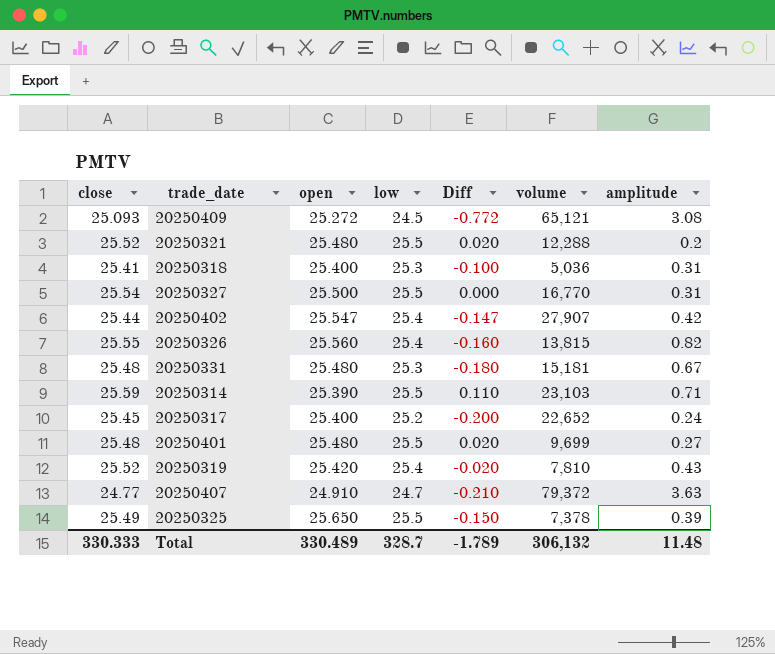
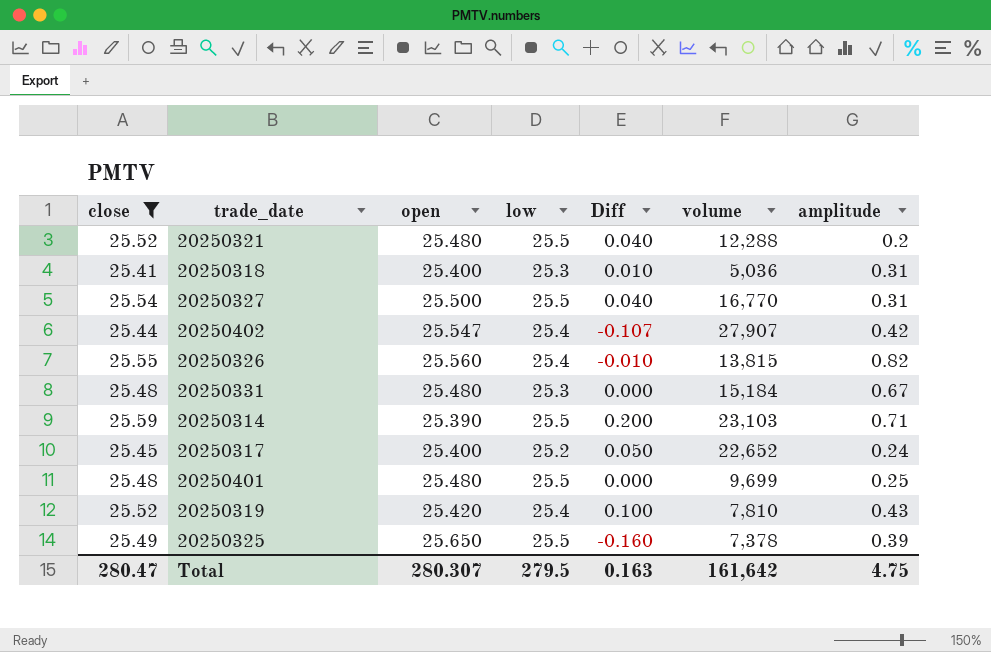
filter: none -> close >= 25.41
column Diff | formula: [low] - [open] -> [close] - [open]
20250331 | volume: 15,181 -> 15,184
20250401 | amplitude: 0.27 -> 0.25
Total | close: 330.333 -> 280.47
Total | open: 330.489 -> 280.307
Total | low: 328.7 -> 279.5
Total | Diff: -1.789 -> 0.163
Total | volume: 306,132 -> 161,642
Total | amplitude: 11.48 -> 4.75

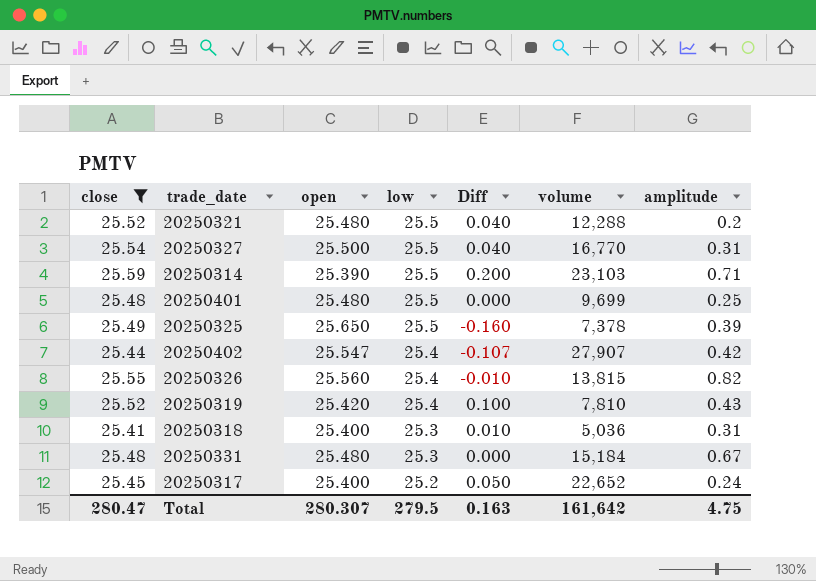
row order: none -> low descending

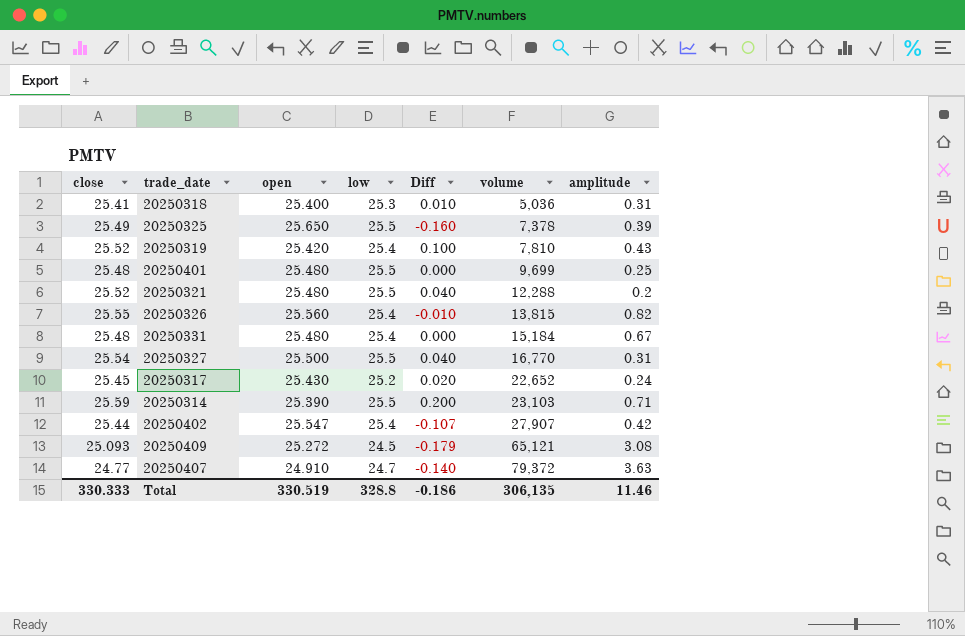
filter: close >= 25.41 -> none
row order: low descending -> volume ascending
20250331 | low: 25.3 -> 25.4
20250317 | open: 25.400 -> 25.430
20250317 | Diff: 0.050 -> 0.020
Total | close: 280.47 -> 330.333
Total | open: 280.307 -> 330.519
Total | low: 279.5 -> 328.8
Total | Diff: 0.163 -> -0.186
Total | volume: 161,642 -> 306,135
Total | amplitude: 4.75 -> 11.46

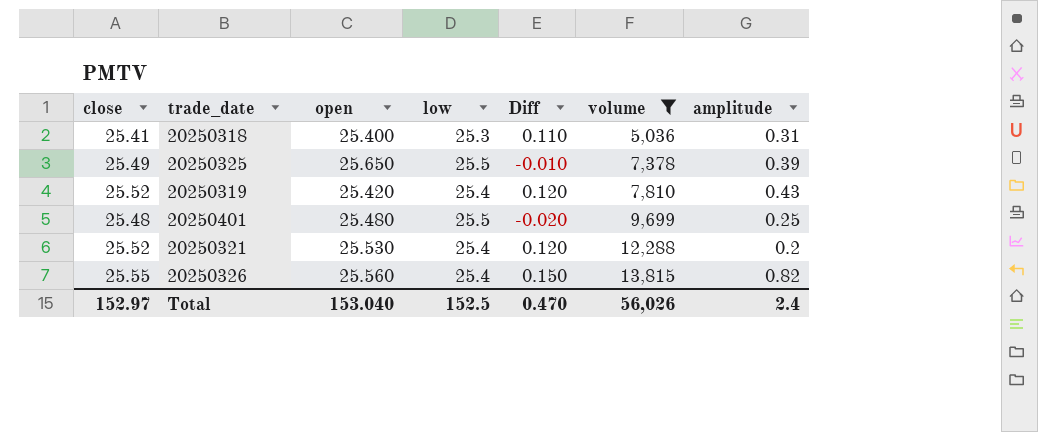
filter: none -> volume <= 13,815
column Diff | formula: [close] - [open] -> [close] - [low]
20250321 | open: 25.480 -> 25.530
20250321 | low: 25.5 -> 25.4
Total | close: 330.333 -> 152.97
Total | open: 330.519 -> 153.040
Total | low: 328.8 -> 152.5
Total | Diff: -0.186 -> 0.470
Total | volume: 306,135 -> 56,026
Total | amplitude: 11.46 -> 2.4

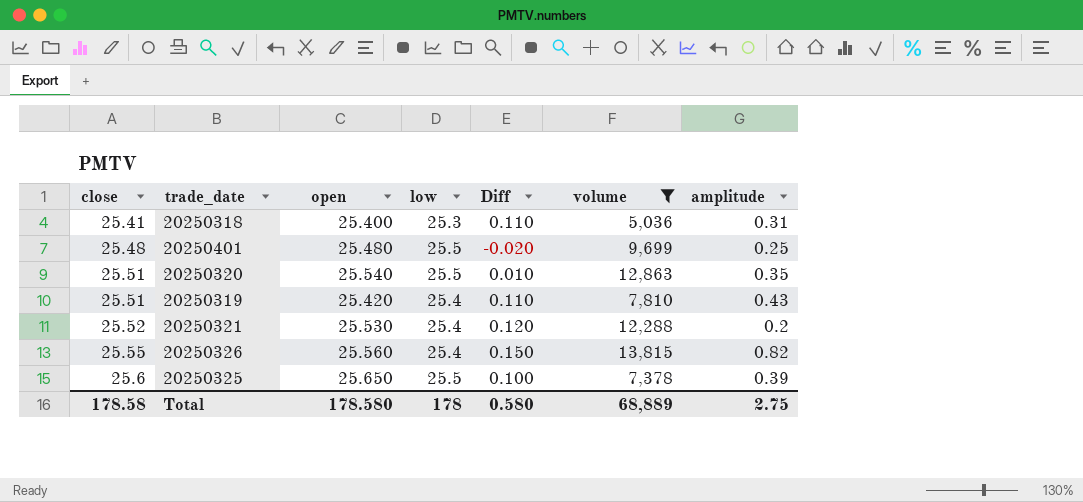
row order: volume ascending -> close ascending
row 20250320: none -> 25.51 | 25.540 | 25.5 | 0.010 | 12,863 | 0.35
20250319 | close: 25.52 -> 25.51
20250319 | Diff: 0.120 -> 0.110
20250325 | close: 25.49 -> 25.6
20250325 | Diff: -0.010 -> 0.100
Total | close: 152.97 -> 178.58
Total | open: 153.040 -> 178.580
Total | low: 152.5 -> 178
Total | Diff: 0.470 -> 0.580
Total | volume: 56,026 -> 68,889
Total | amplitude: 2.4 -> 2.75

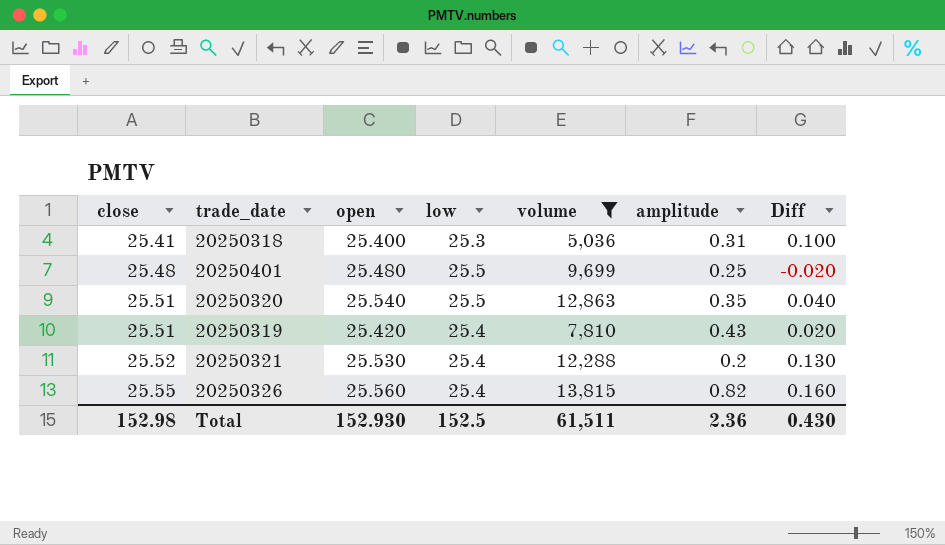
column Diff | formula: [close] - [low] -> [open] - [low]
column Diff | position: 5 -> 7
row 20250325: 25.6 | 25.650 | 25.5 | 0.100 | 7,378 | 0.39 -> none
Total | close: 178.58 -> 152.98
Total | open: 178.580 -> 152.930
Total | low: 178 -> 152.5
Total | volume: 68,889 -> 61,511
Total | amplitude: 2.75 -> 2.36
Total | Diff: 0.580 -> 0.430

